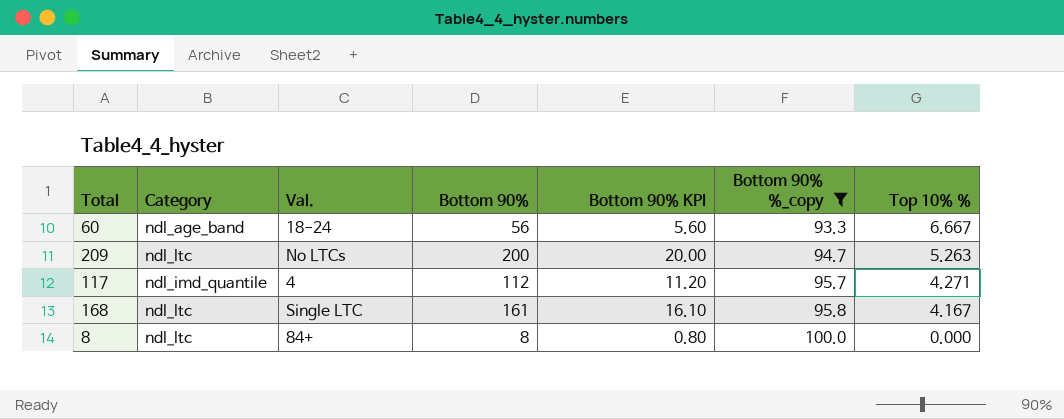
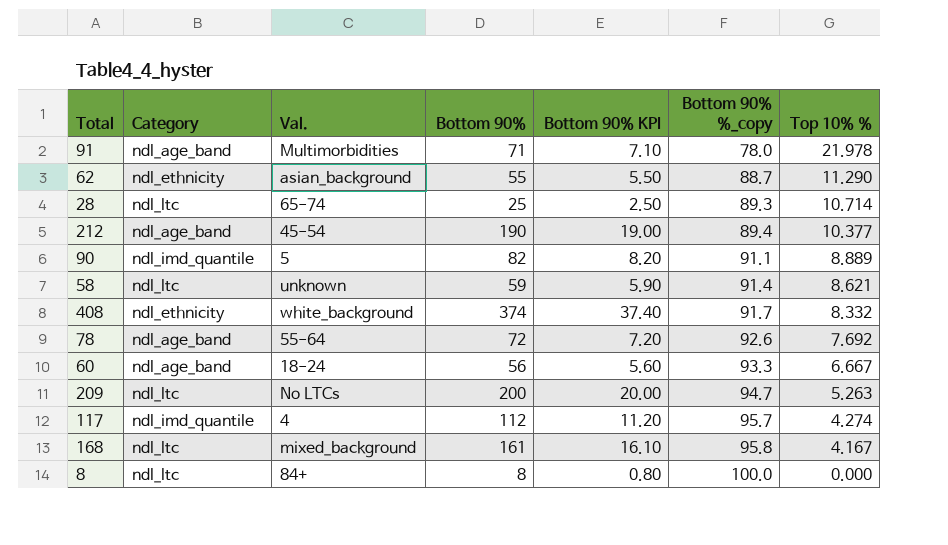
filter: Bottom 90% %_copy >= 93.3 -> none
117 | Top 10% %: 4.271 -> 4.274
168 | Val.: Single LTC -> mixed_background

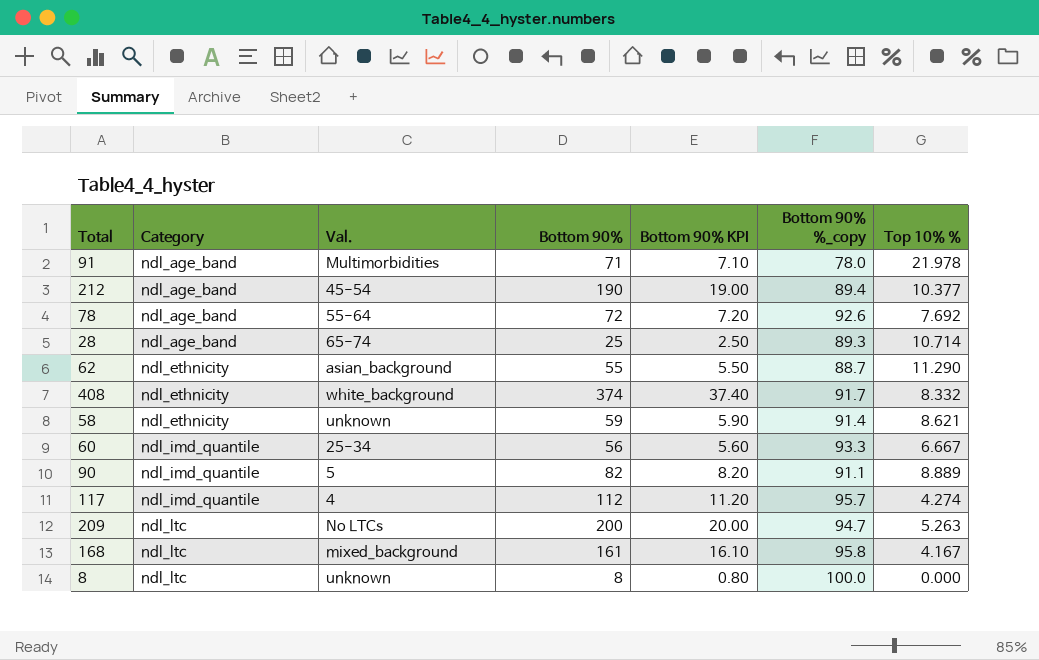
row order: Bottom 90% %_copy ascending -> Category ascending
28 | Category: ndl_ltc -> ndl_age_band
58 | Category: ndl_ltc -> ndl_ethnicity
60 | Category: ndl_age_band -> ndl_imd_quantile
60 | Val.: 18-24 -> 25-34
8 | Val.: 84+ -> unknown

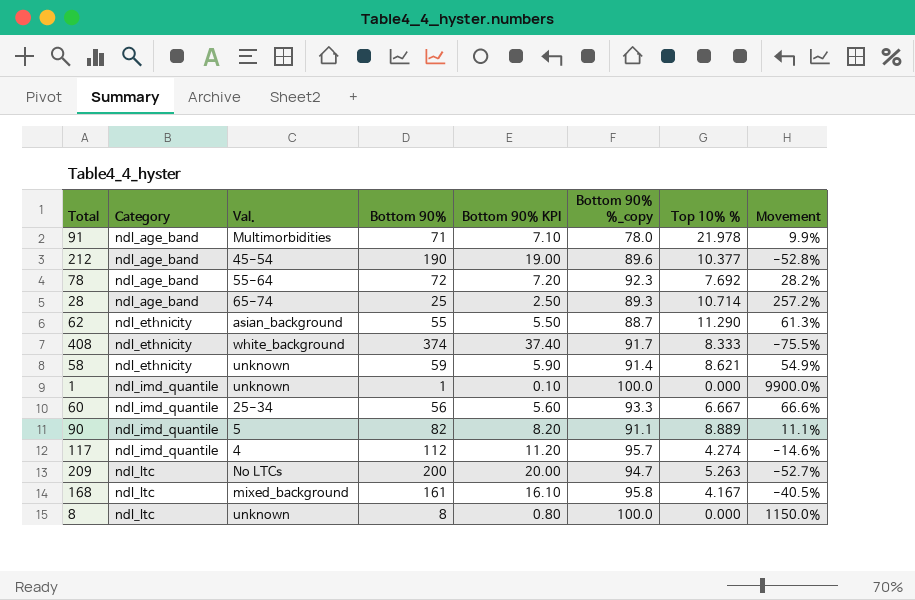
column Movement | formula: none -> ([Bottom 90% %_copy] - [Bottom 90%]) / [Bottom 90%]
212 | Bottom 90% %_copy: 89.4 -> 89.6
78 | Bottom 90% %_copy: 92.6 -> 92.3
408 | Top 10% %: 8.332 -> 8.333
row 1: none -> ndl_imd_quantile | unknown | 1 | 0.10 | 100.0 | 0.000 | 9900.0%

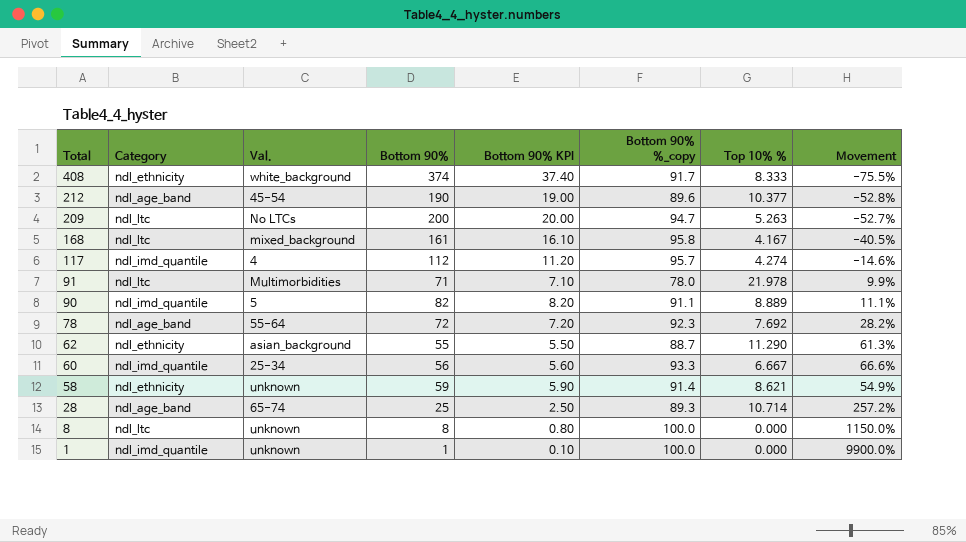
row order: Category ascending -> Total descending
91 | Category: ndl_age_band -> ndl_ltc

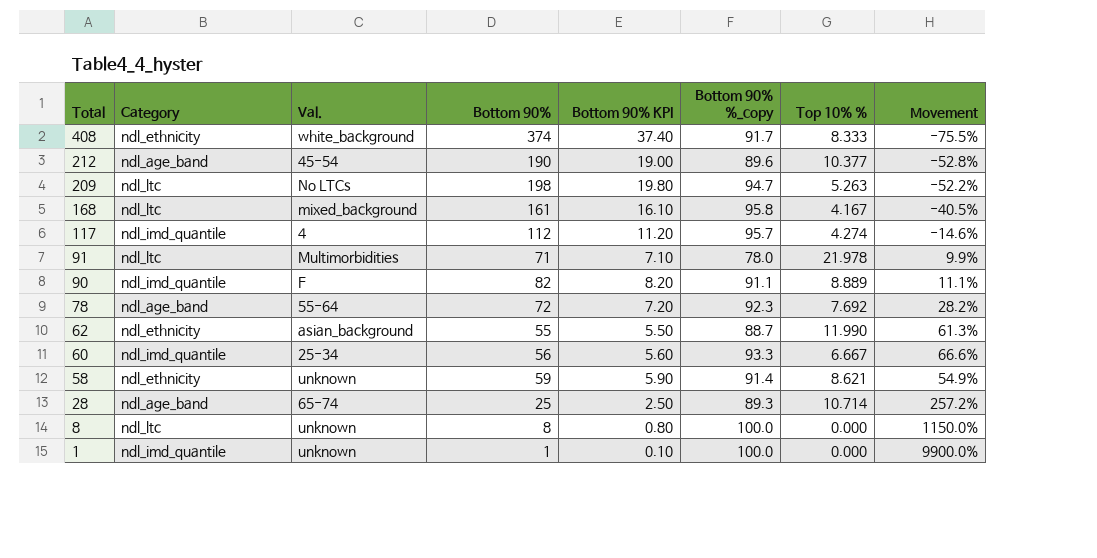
209 | Bottom 90%: 200 -> 198
209 | Bottom 90% KPI: 20.00 -> 19.80
209 | Movement: -52.7% -> -52.2%
90 | Val.: 5 -> F
62 | Top 10% %: 11.290 -> 11.990

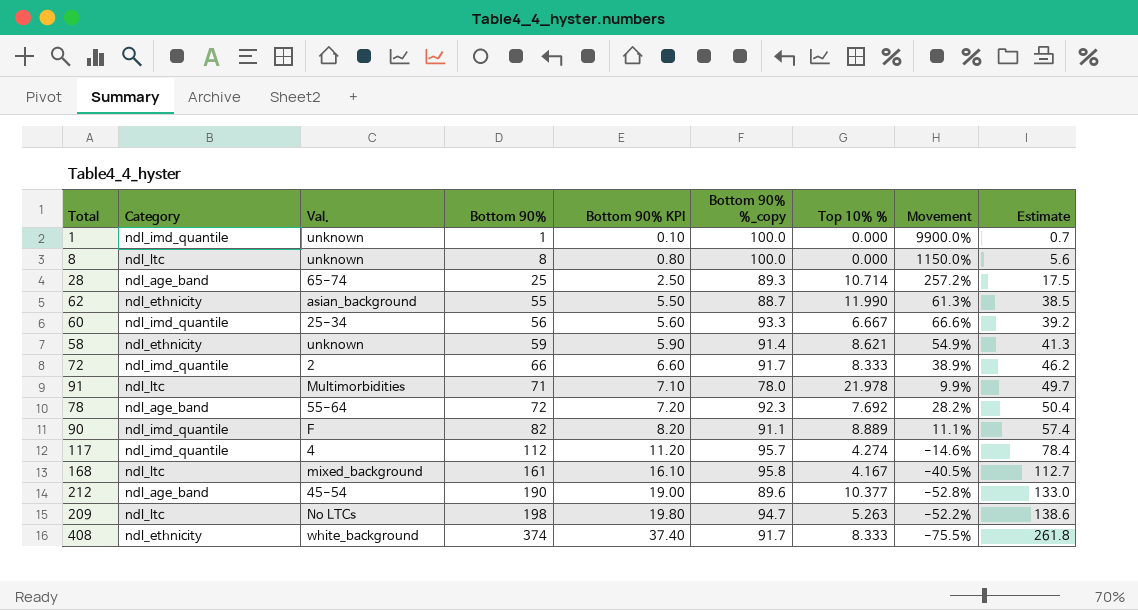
row order: Total descending -> Bottom 90% ascending
column Estimate | formula: none -> [Bottom 90%] * 0.7
row 72: none -> ndl_imd_quantile | 2 | 66 | 6.60 | 91.7 | 8.333 | 38.9% | 46.2

